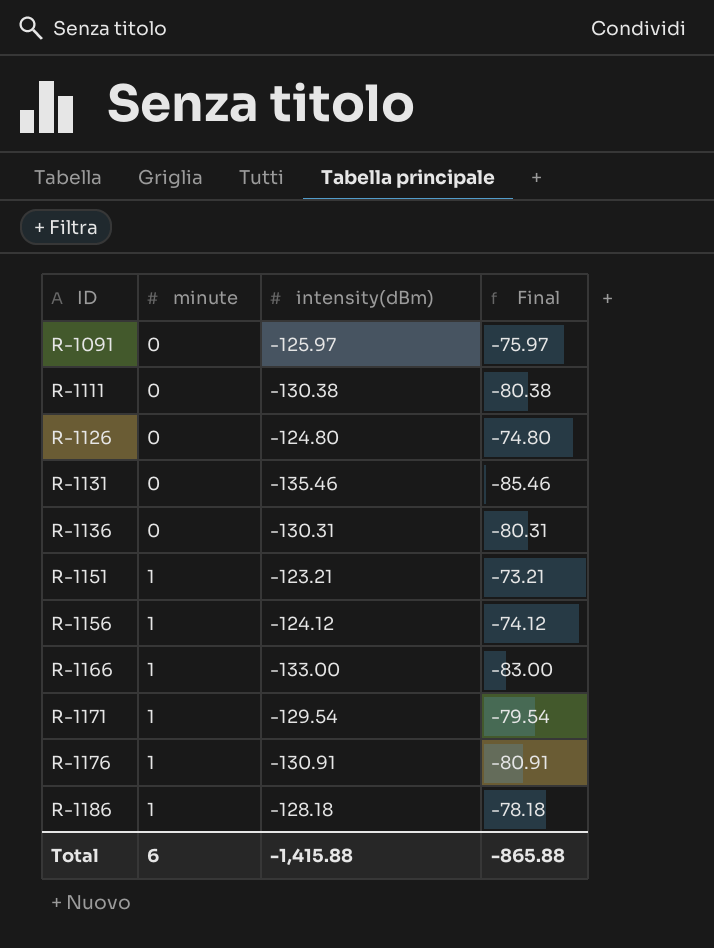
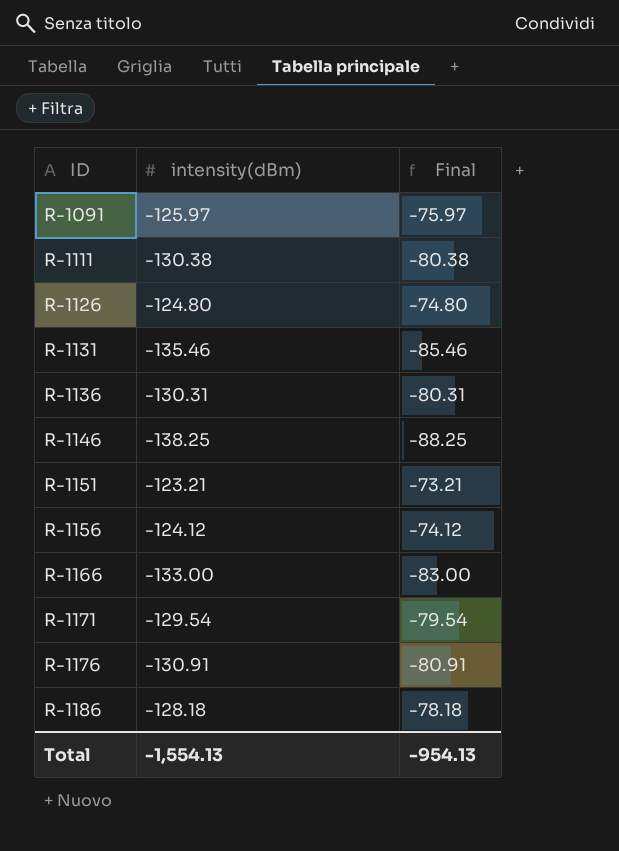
column minute | position: 2 -> none
row R-1146: none -> -138.25 | -88.25
Total | intensity(dBm): -1,415.88 -> -1,554.13
Total | Final: -865.88 -> -954.13

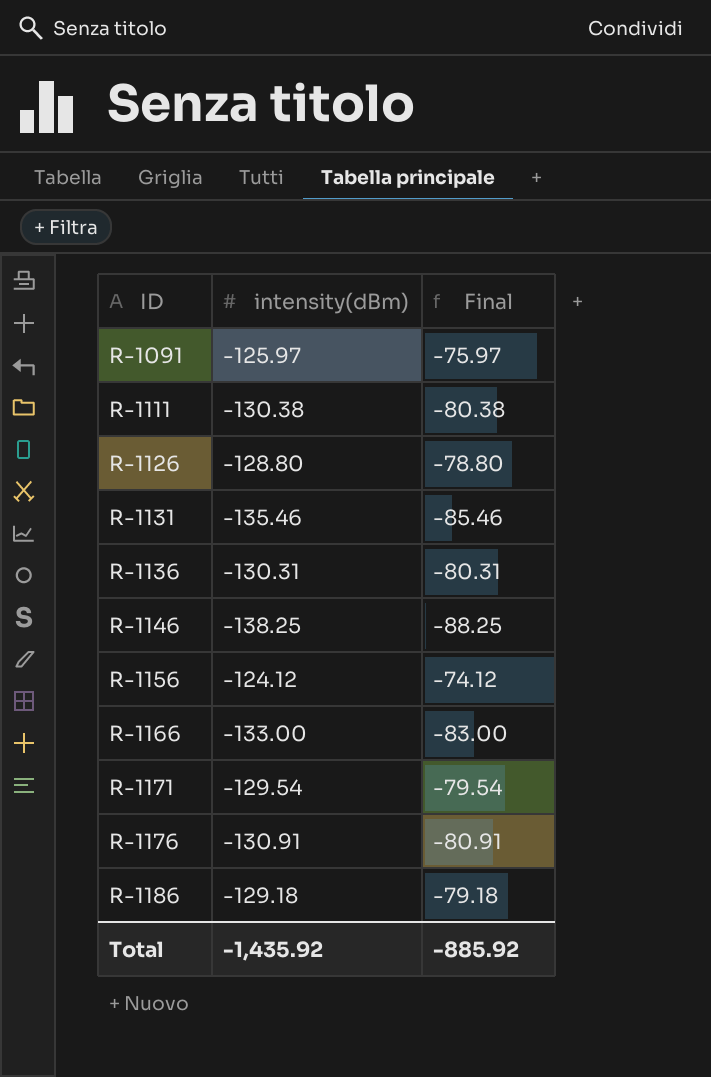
row R-1151: -123.21 | -73.21 -> none
R-1126 | intensity(dBm): -124.80 -> -128.80
R-1126 | Final: -74.80 -> -78.80
R-1186 | intensity(dBm): -128.18 -> -129.18
R-1186 | Final: -78.18 -> -79.18
Total | intensity(dBm): -1,554.13 -> -1,435.92
Total | Final: -954.13 -> -885.92

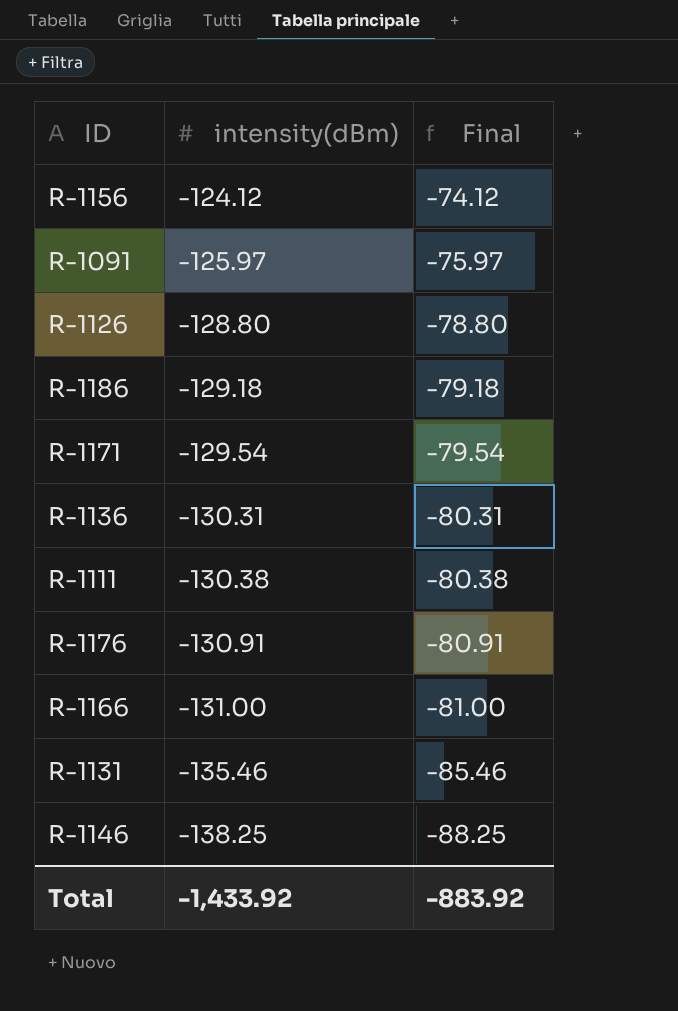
row order: ID ascending -> intensity(dBm) descending
R-1166 | intensity(dBm): -133.00 -> -131.00
R-1166 | Final: -83.00 -> -81.00
Total | intensity(dBm): -1,435.92 -> -1,433.92
Total | Final: -885.92 -> -883.92

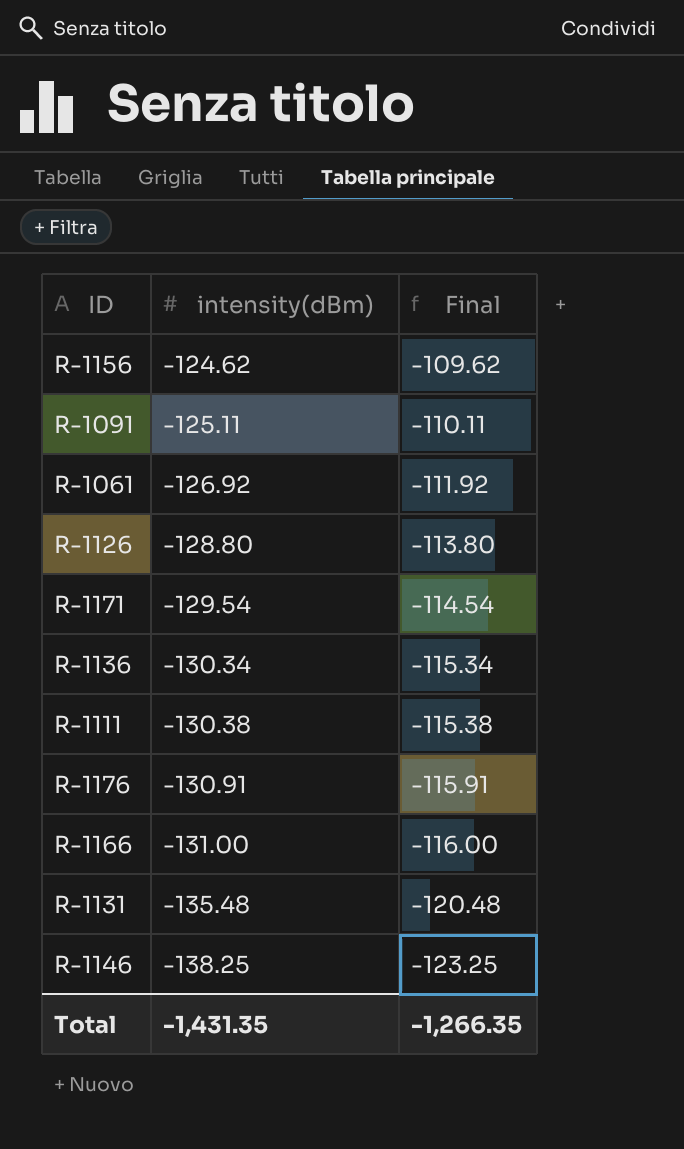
column Final | formula: [intensity(dBm)] + 50 -> [intensity(dBm)] + 15
row R-1186: -129.18 | -79.18 -> none
R-1156 | intensity(dBm): -124.12 -> -124.62
R-1091 | intensity(dBm): -125.97 -> -125.11
row R-1061: none -> -126.92 | -111.92
R-1136 | intensity(dBm): -130.31 -> -130.34
R-1131 | intensity(dBm): -135.46 -> -135.48
Total | intensity(dBm): -1,433.92 -> -1,431.35
Total | Final: -883.92 -> -1,266.35

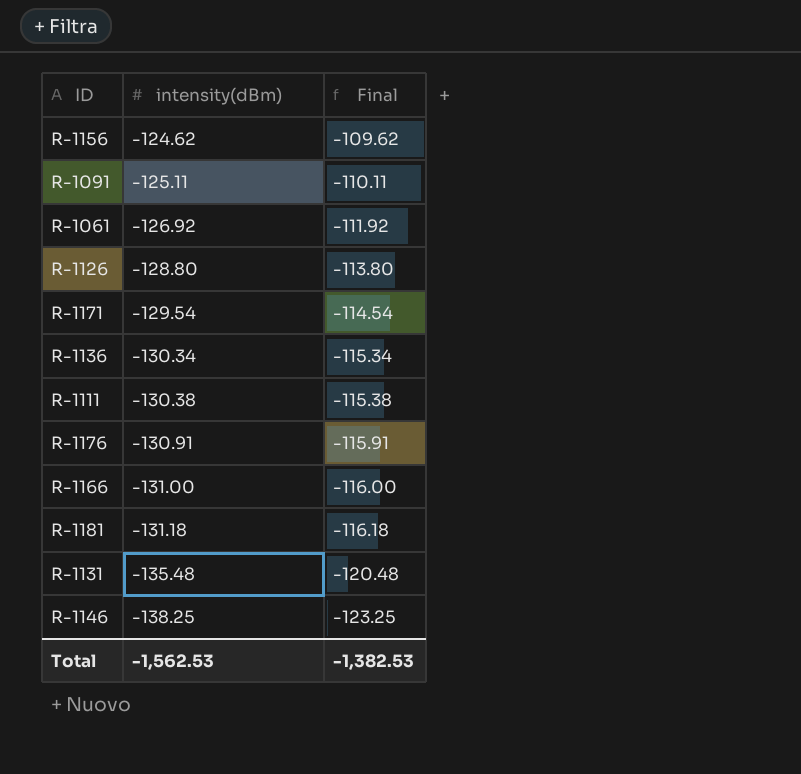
row R-1181: none -> -131.18 | -116.18
Total | intensity(dBm): -1,431.35 -> -1,562.53
Total | Final: -1,266.35 -> -1,382.53

